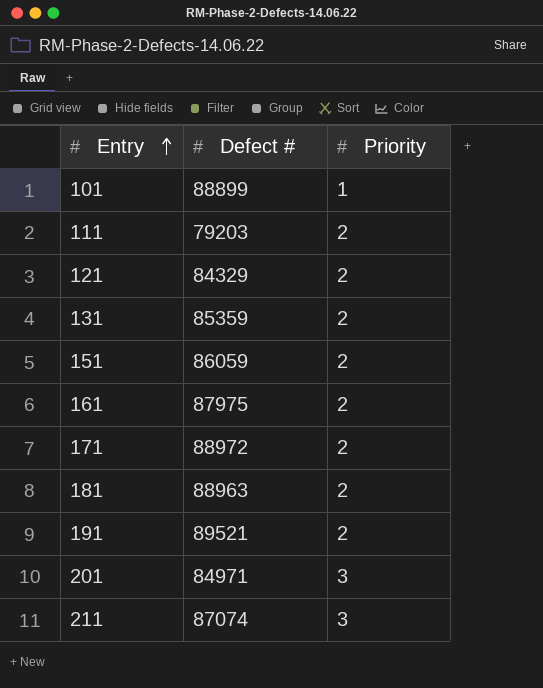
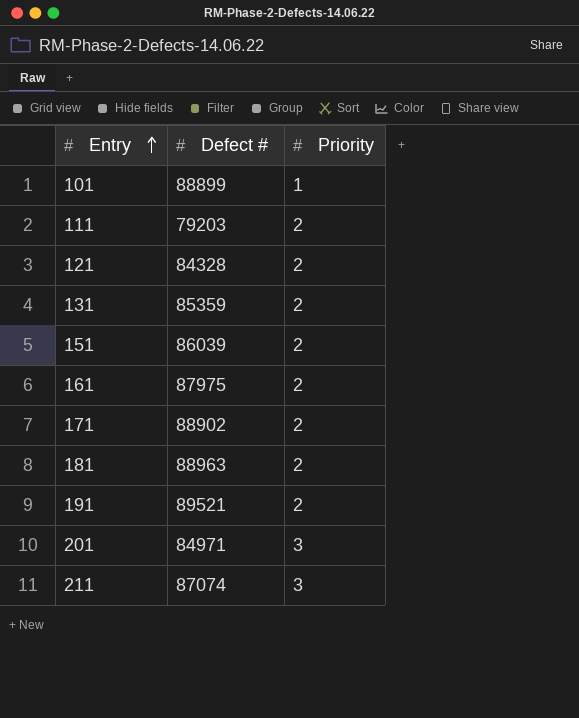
121 | Defect #: 84329 -> 84328
151 | Defect #: 86059 -> 86039
171 | Defect #: 88972 -> 88902

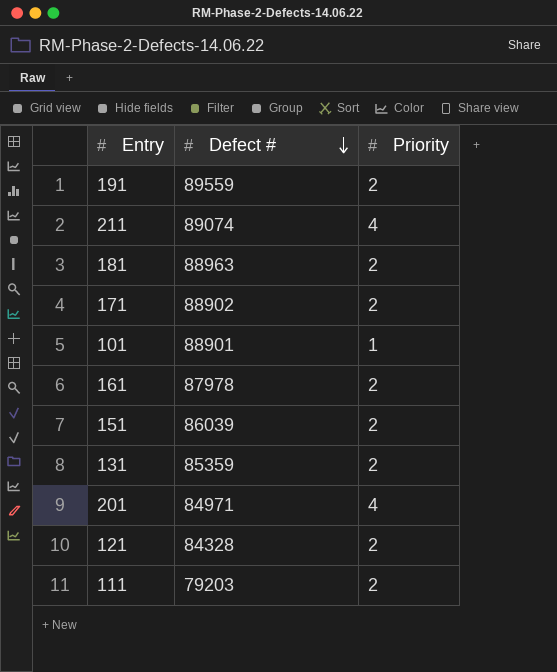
row order: Entry ascending -> Defect # descending
191 | Defect #: 89521 -> 89559
211 | Defect #: 87074 -> 89074
211 | Priority: 3 -> 4
101 | Defect #: 88899 -> 88901
161 | Defect #: 87975 -> 87978
201 | Priority: 3 -> 4

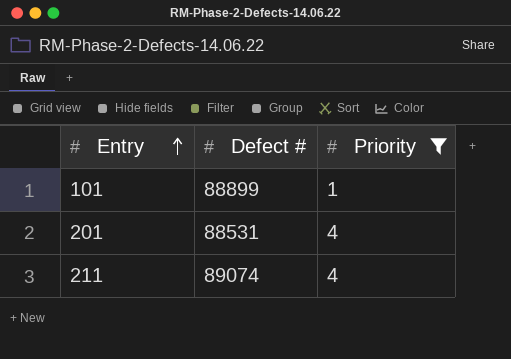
filter: none -> Priority != 2
row order: Defect # descending -> Entry ascending
101 | Defect #: 88901 -> 88899
201 | Defect #: 84971 -> 88531

